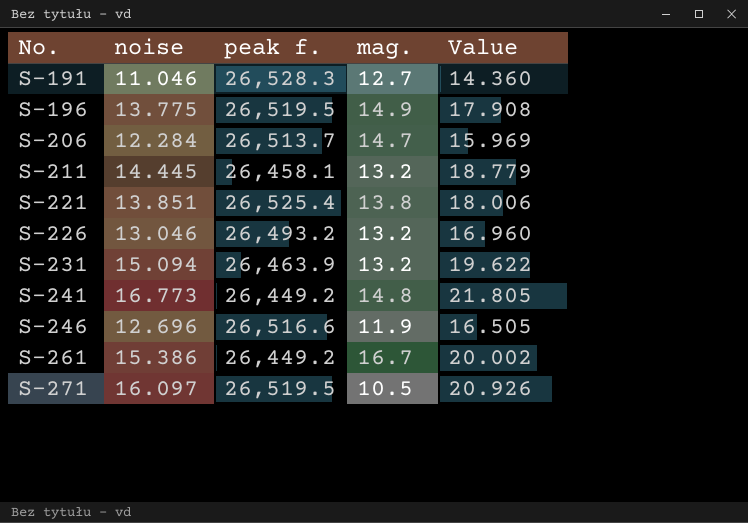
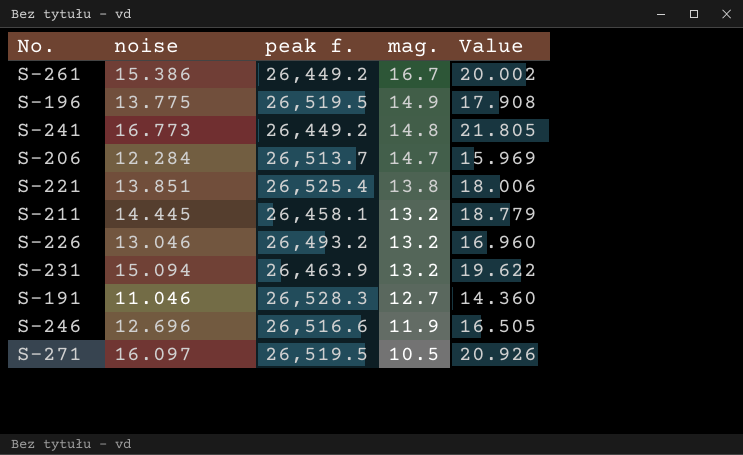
row order: No. ascending -> mag. descending

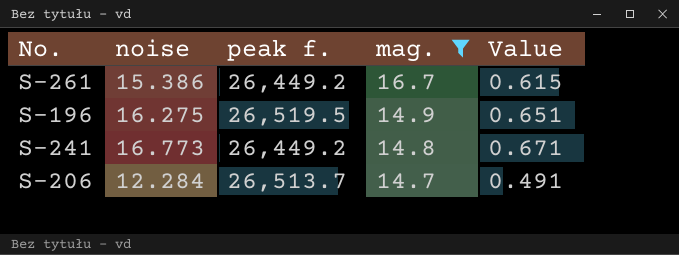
filter: none -> mag. >= 14.7
column Value | formula: [noise] * 1.3 -> [noise] * 0.04
S-196 | noise: 13.775 -> 16.275

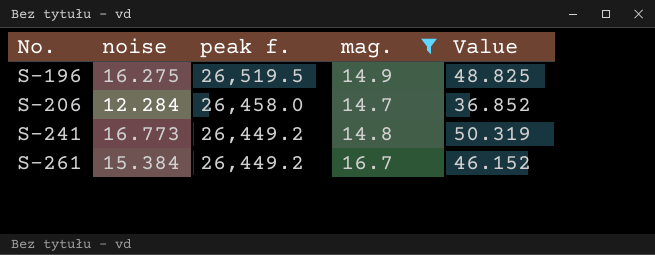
row order: mag. descending -> No. ascending
column Value | formula: [noise] * 0.04 -> [noise] * 3
S-206 | peak f.: 26,513.7 -> 26,458.0
S-261 | noise: 15.386 -> 15.384

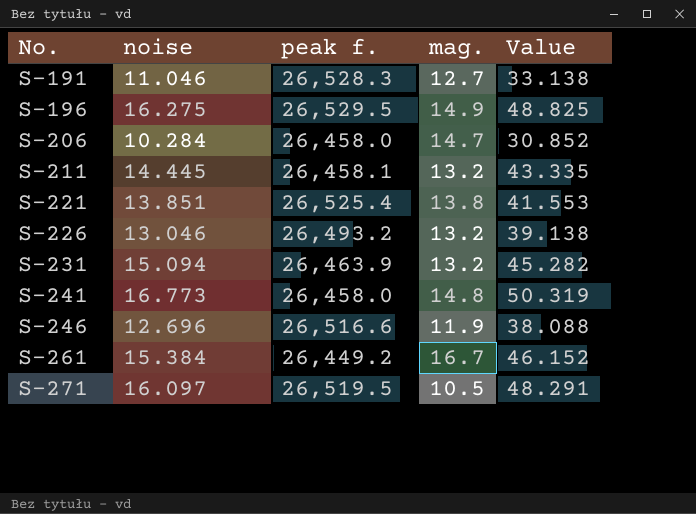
filter: mag. >= 14.7 -> none
S-196 | peak f.: 26,519.5 -> 26,529.5
S-206 | noise: 12.284 -> 10.284
S-206 | Value: 36.852 -> 30.852
S-241 | peak f.: 26,449.2 -> 26,458.0

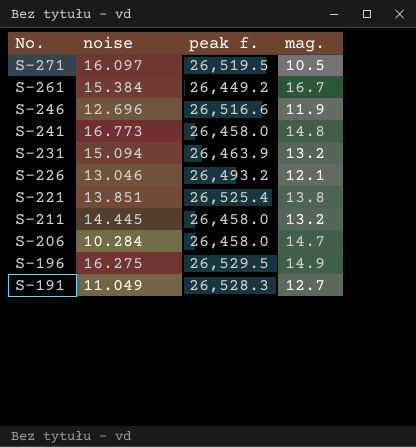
row order: No. ascending -> No. descending
column Value | formula: [noise] * 3 -> none
S-226 | mag.: 13.2 -> 12.1
S-211 | peak f.: 26,458.1 -> 26,458.0
S-191 | noise: 11.046 -> 11.049

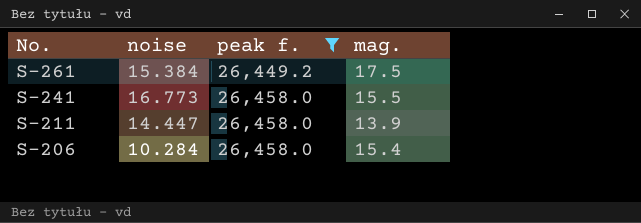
filter: none -> peak f. <= 26,458.0
S-261 | mag.: 16.7 -> 17.5
S-241 | mag.: 14.8 -> 15.5
S-211 | noise: 14.445 -> 14.447
S-211 | mag.: 13.2 -> 13.9
S-206 | mag.: 14.7 -> 15.4

